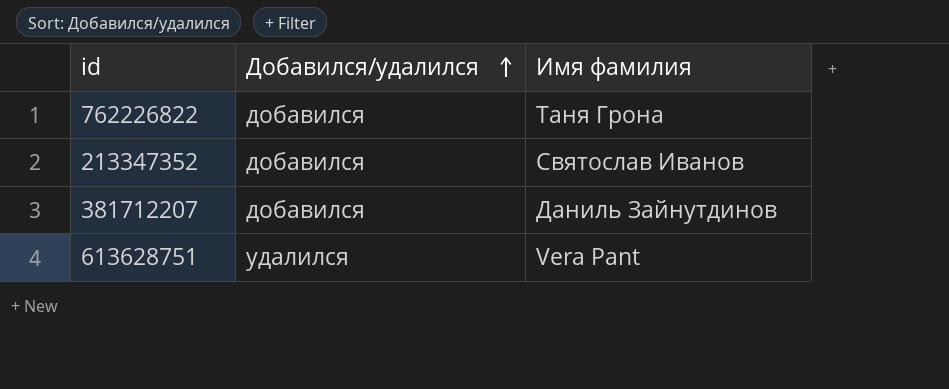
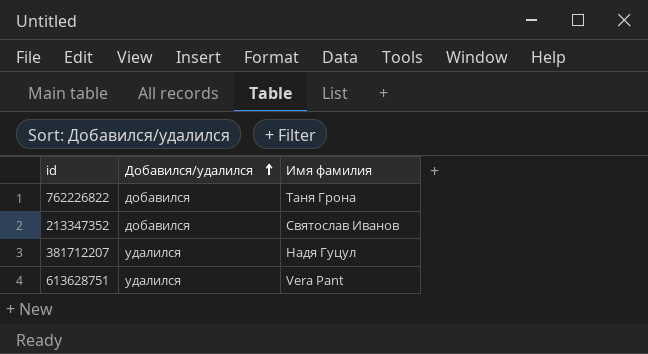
381712207 | Добавился/удалился: добавился -> удалился
381712207 | Имя фамилия: Даниль Зайнутдинов -> Надя Гуцул

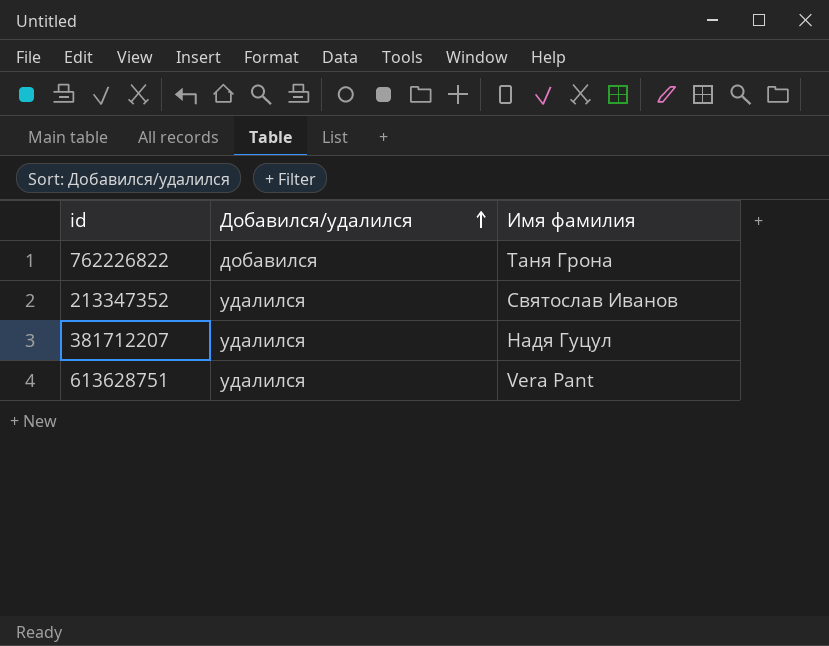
213347352 | Добавился/удалился: добавился -> удалился

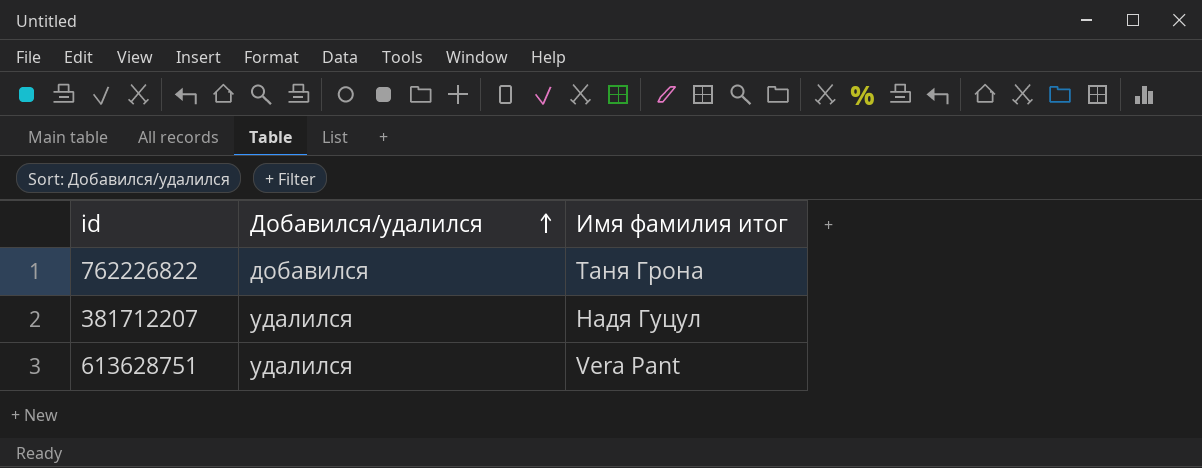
column name: Имя фамилия -> Имя фамилия итог
row 213347352: удалился | Святослав Иванов -> none

